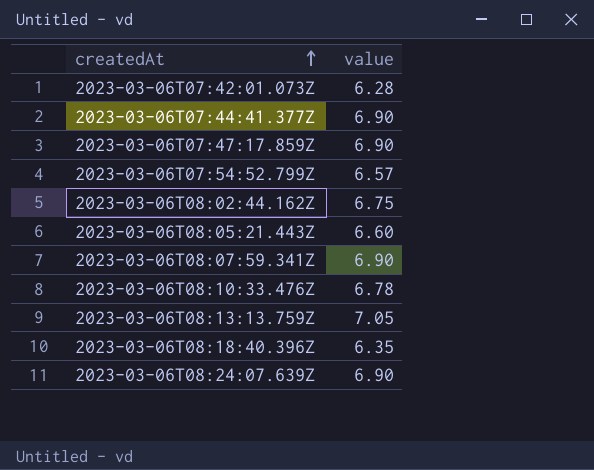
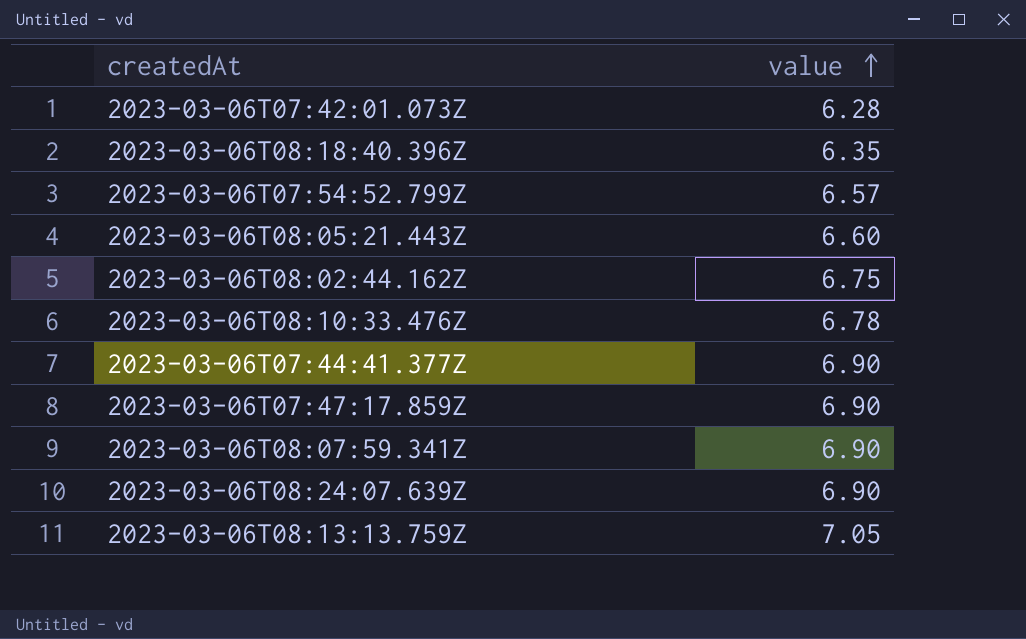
row order: createdAt ascending -> value ascending

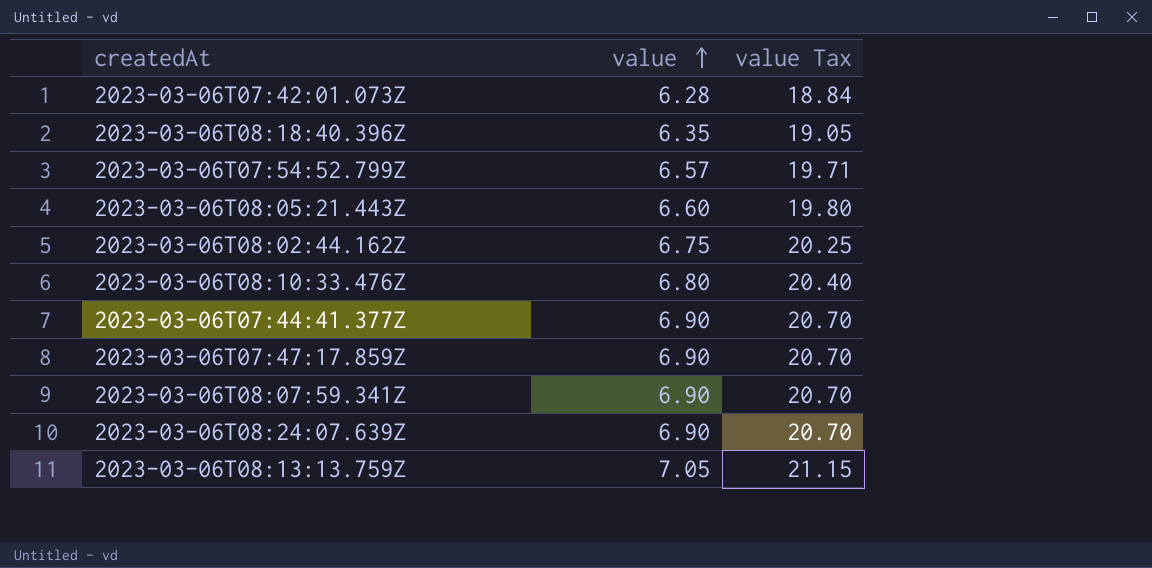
column value Tax | formula: none -> [value] * 3
2023-03-06T08:10:33.476Z | value: 6.78 -> 6.80

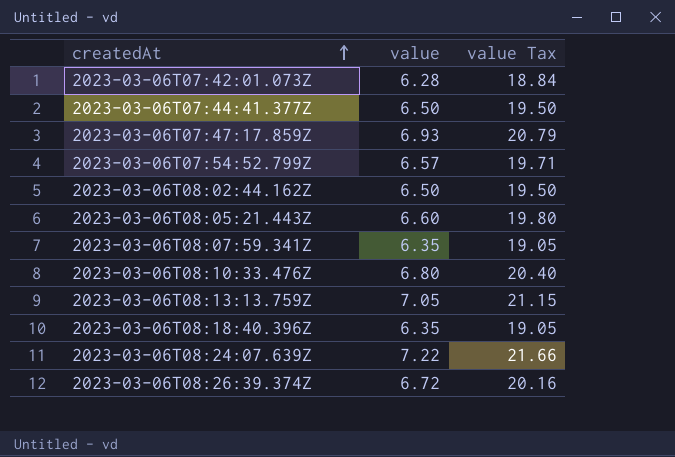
row order: value ascending -> createdAt ascending
2023-03-06T07:44:41.377Z | value: 6.90 -> 6.50
2023-03-06T07:44:41.377Z | value Tax: 20.70 -> 19.50
2023-03-06T07:47:17.859Z | value: 6.90 -> 6.93
2023-03-06T07:47:17.859Z | value Tax: 20.70 -> 20.79
2023-03-06T08:02:44.162Z | value: 6.75 -> 6.50
2023-03-06T08:02:44.162Z | value Tax: 20.25 -> 19.50
2023-03-06T08:07:59.341Z | value: 6.90 -> 6.35
2023-03-06T08:07:59.341Z | value Tax: 20.70 -> 19.05
2023-03-06T08:24:07.639Z | value: 6.90 -> 7.22
2023-03-06T08:24:07.639Z | value Tax: 20.70 -> 21.66
row 2023-03-06T08:26:39.374Z: none -> 6.72 | 20.16

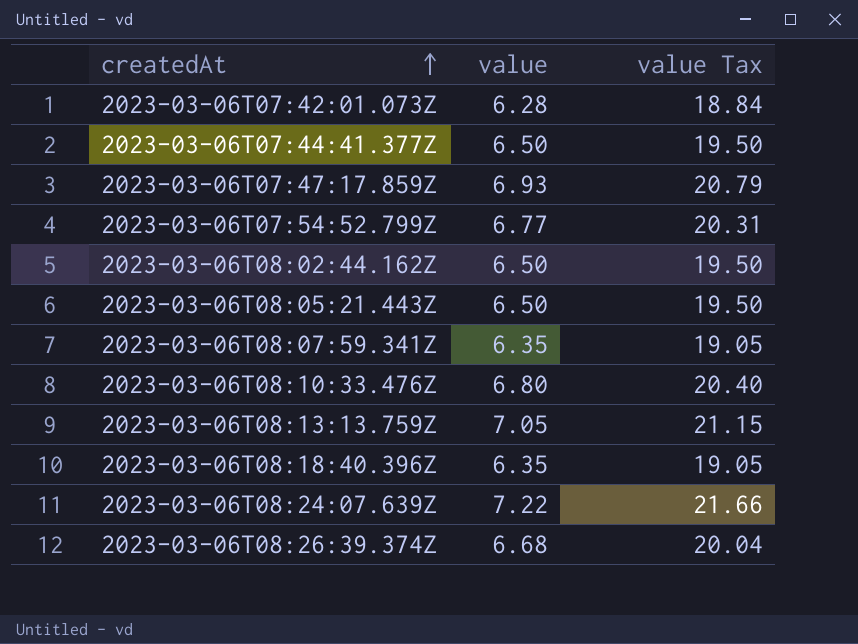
2023-03-06T07:54:52.799Z | value: 6.57 -> 6.77
2023-03-06T07:54:52.799Z | value Tax: 19.71 -> 20.31
2023-03-06T08:05:21.443Z | value: 6.60 -> 6.50
2023-03-06T08:05:21.443Z | value Tax: 19.80 -> 19.50
2023-03-06T08:26:39.374Z | value: 6.72 -> 6.68
2023-03-06T08:26:39.374Z | value Tax: 20.16 -> 20.04

